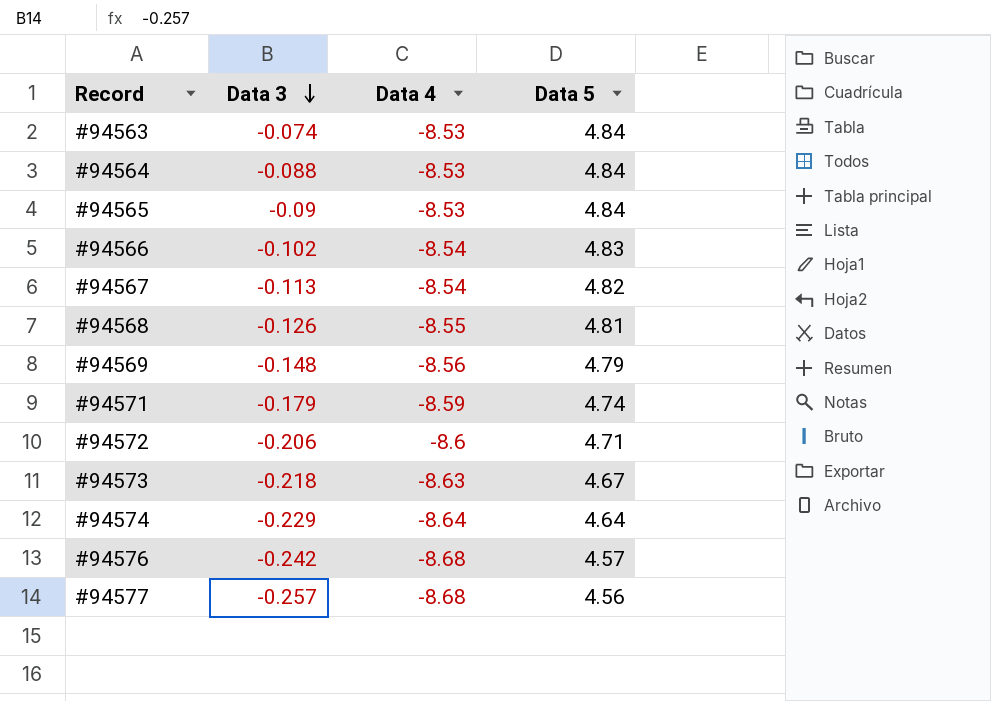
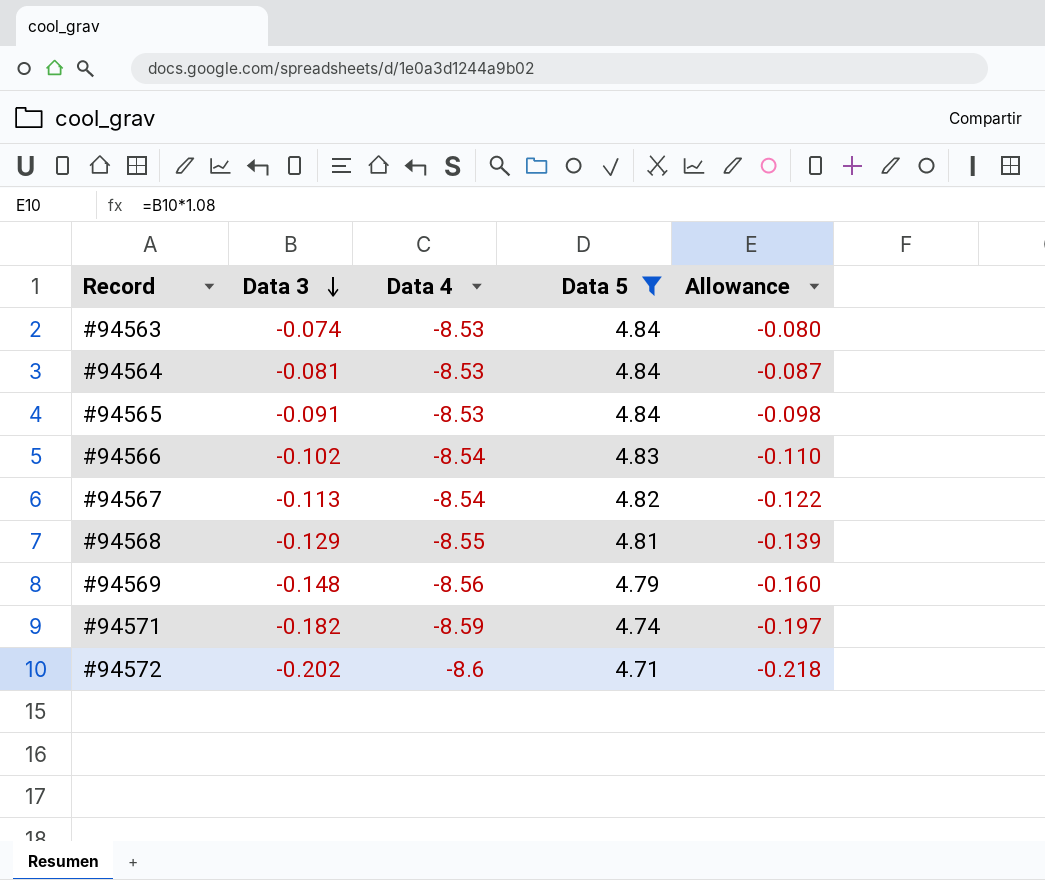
filter: none -> Data 5 >= 4.71
column Allowance | formula: none -> [Data 3] * 1.08
#94564 | Data 3: -0.088 -> -0.081
#94565 | Data 3: -0.09 -> -0.091
#94568 | Data 3: -0.126 -> -0.129
#94571 | Data 3: -0.179 -> -0.182
#94572 | Data 3: -0.206 -> -0.202

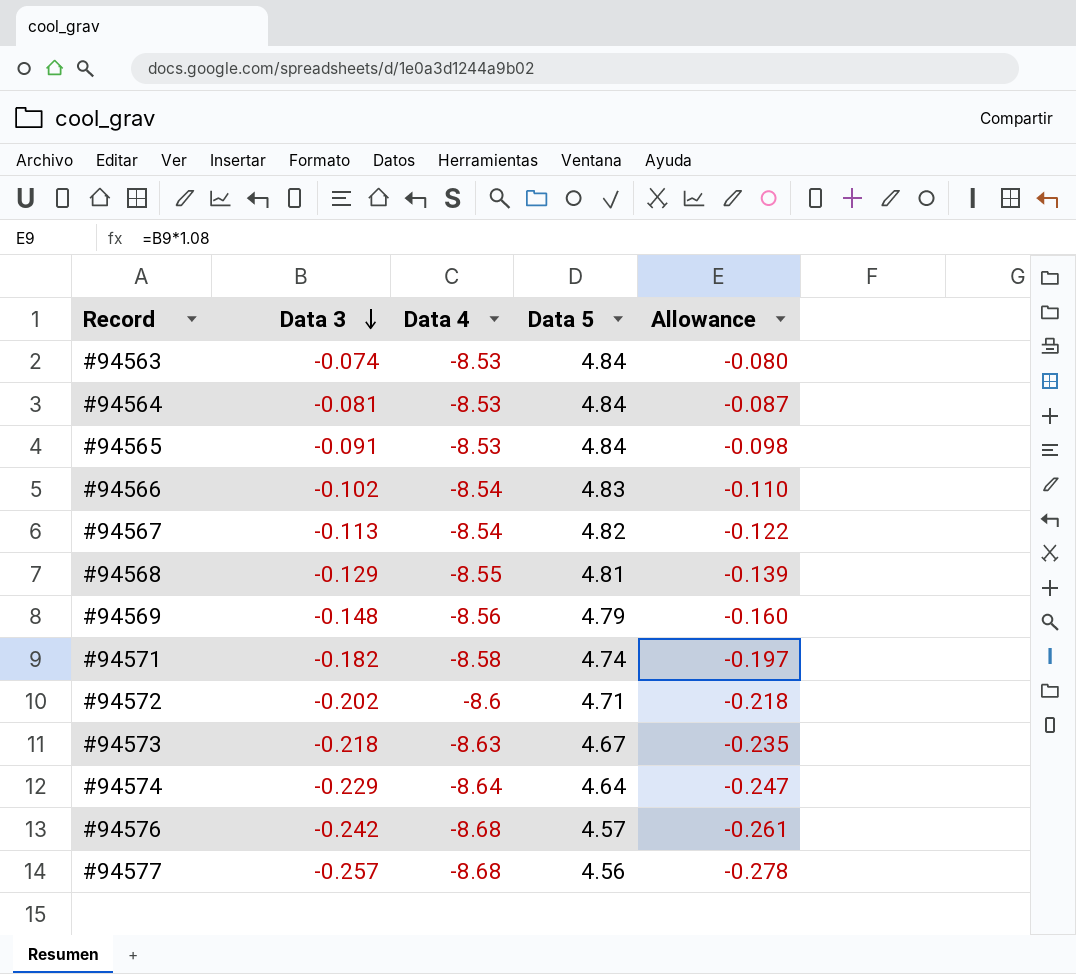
filter: Data 5 >= 4.71 -> none
#94571 | Data 4: -8.59 -> -8.58

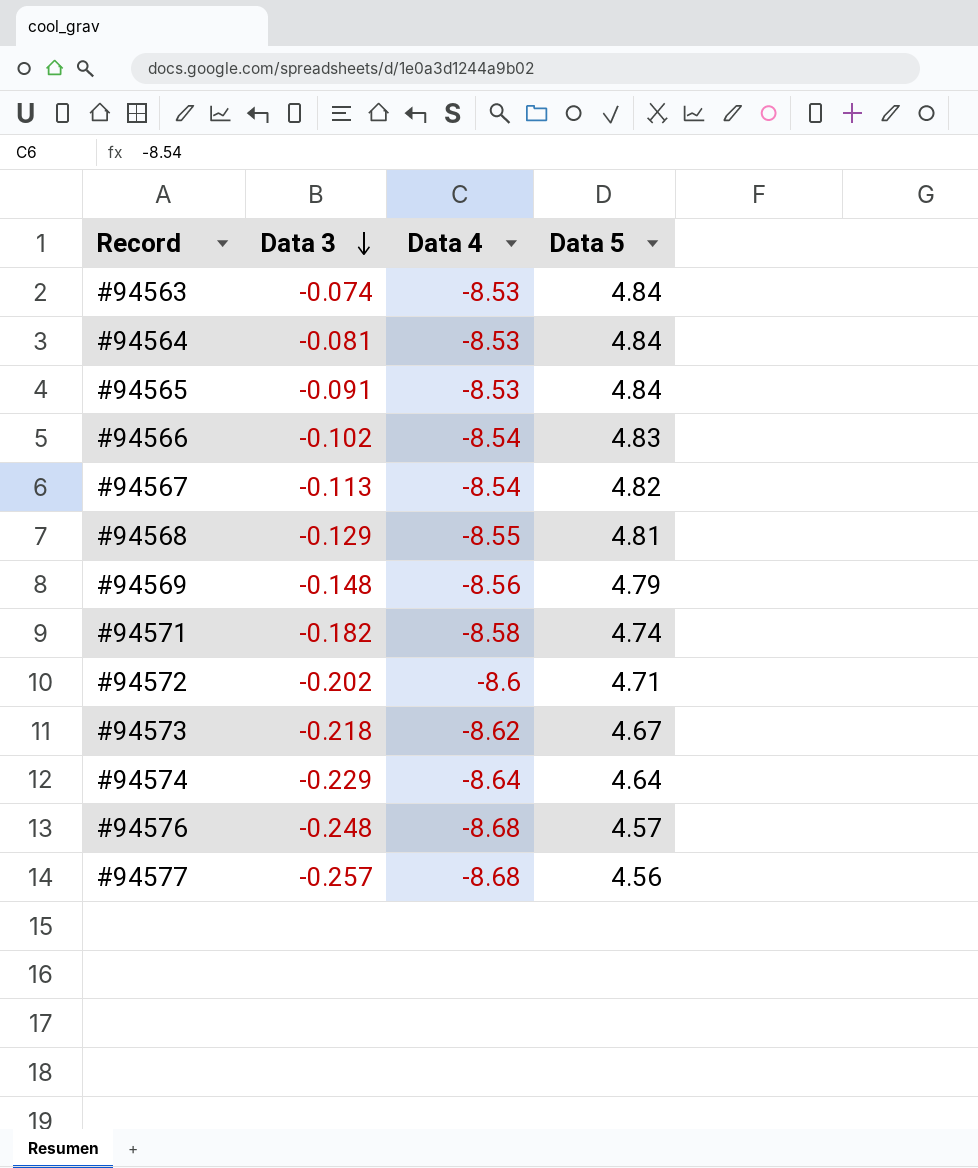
column Allowance | formula: [Data 3] * 1.08 -> none
#94573 | Data 4: -8.63 -> -8.62
#94576 | Data 3: -0.242 -> -0.248

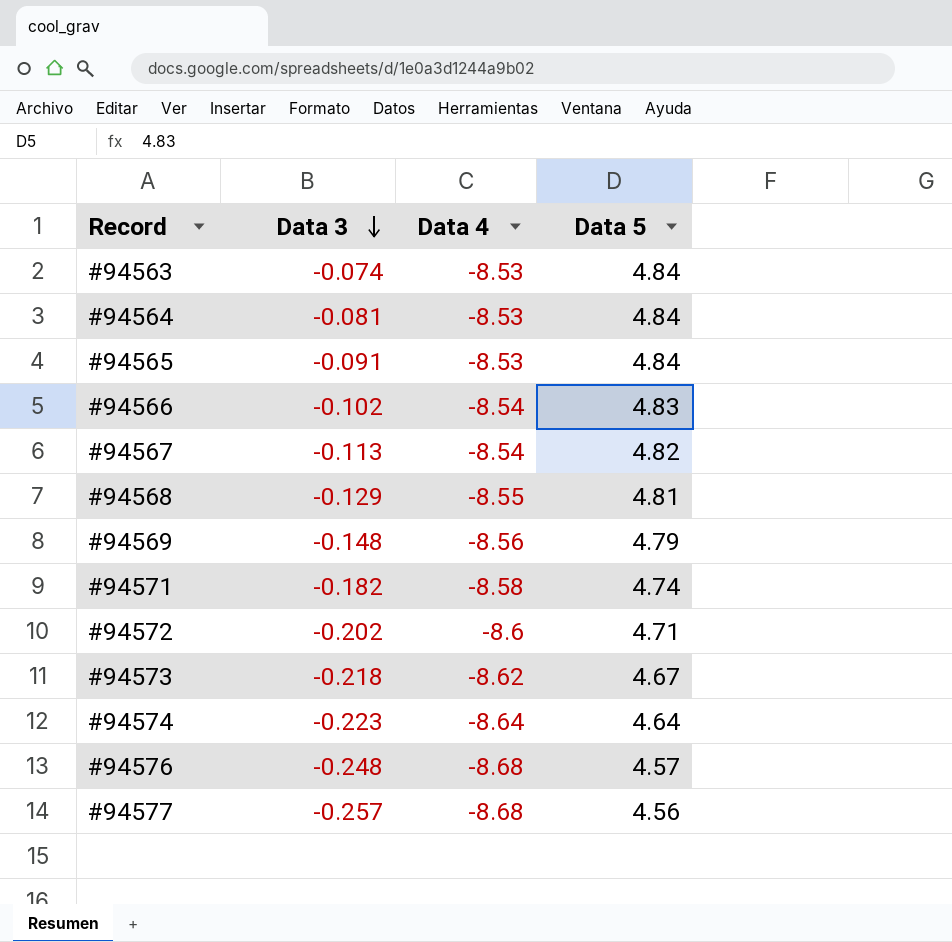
#94574 | Data 3: -0.229 -> -0.223

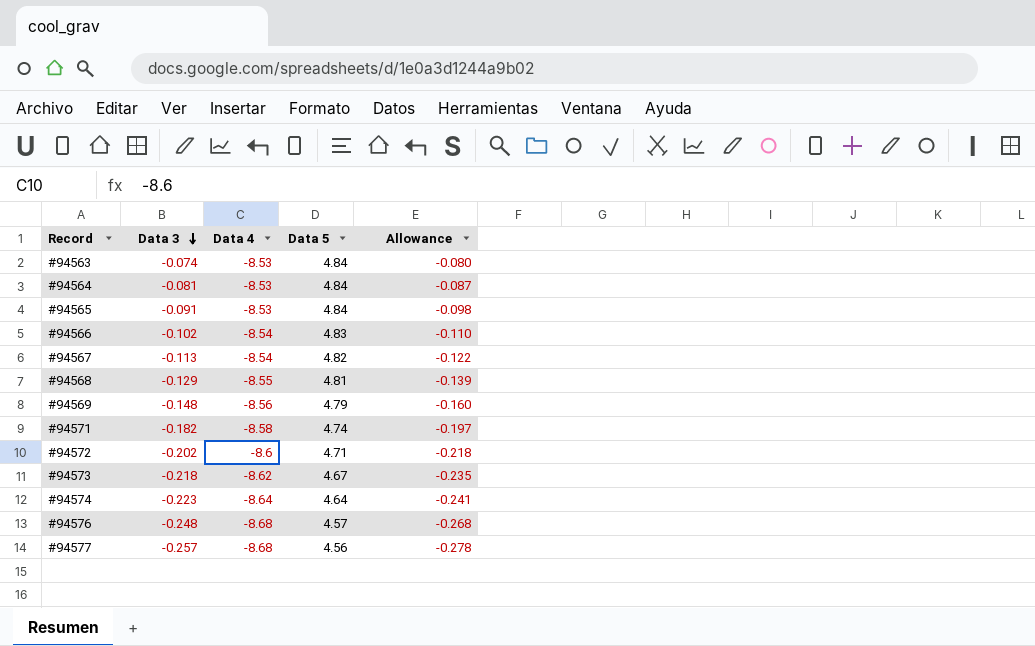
column Allowance | formula: none -> [Data 3] * 1.08

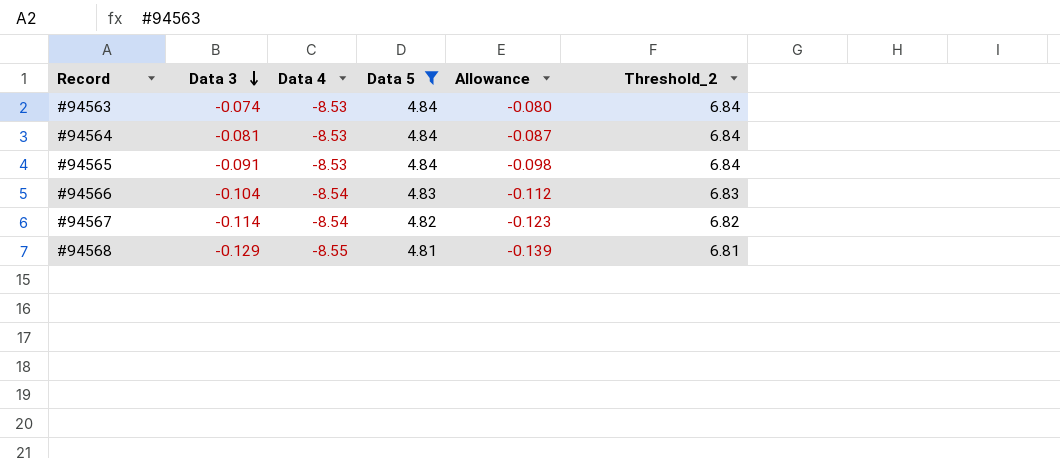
filter: none -> Data 5 >= 4.81
column Threshold_2 | formula: none -> [Data 5] + 2
#94566 | Data 3: -0.102 -> -0.104
#94566 | Allowance: -0.110 -> -0.112
#94567 | Data 3: -0.113 -> -0.114
#94567 | Allowance: -0.122 -> -0.123

